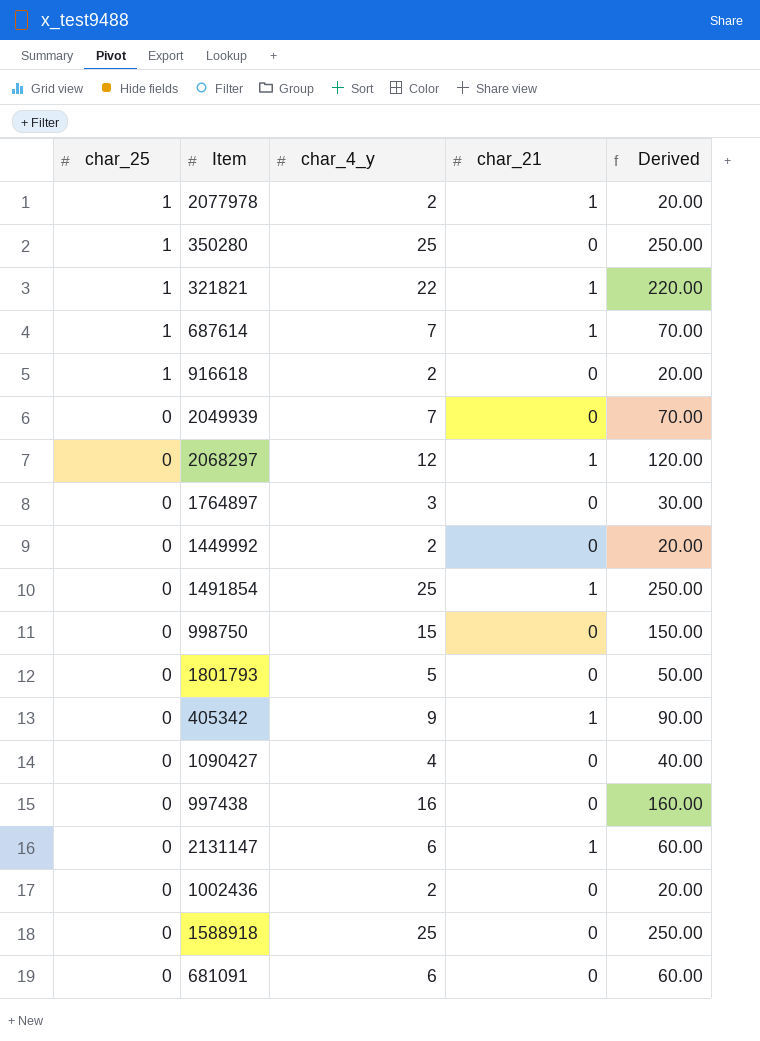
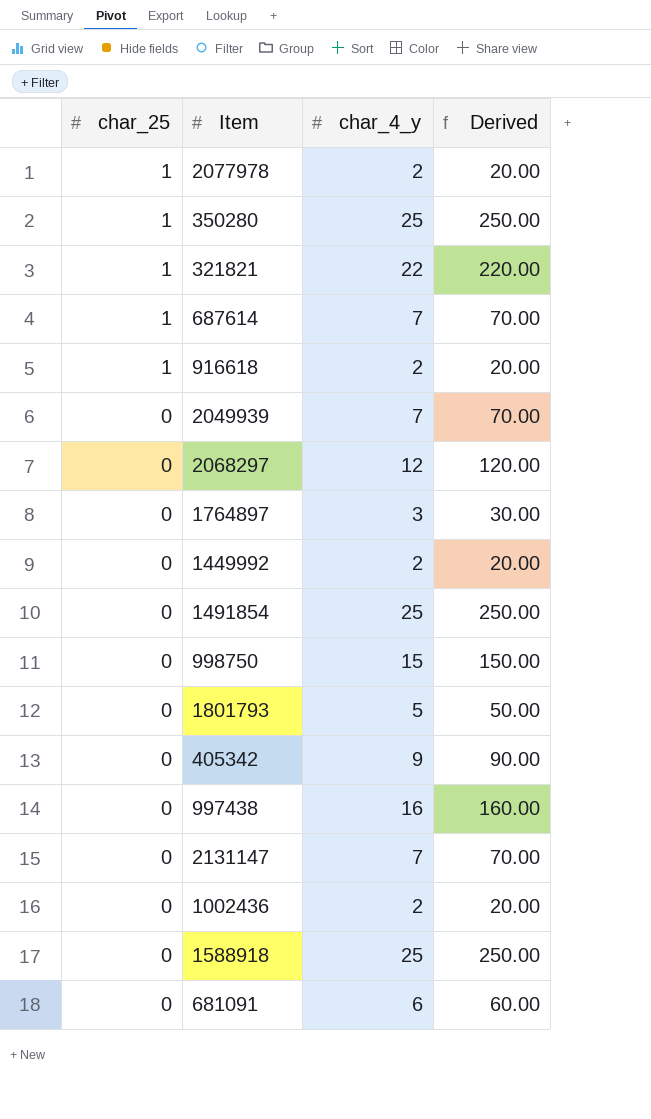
column char_21 | position: 4 -> none
row 1090427: 0 | 4 | 0 | 40.00 -> none
2131147 | char_4_y: 6 -> 7
2131147 | Derived: 60.00 -> 70.00

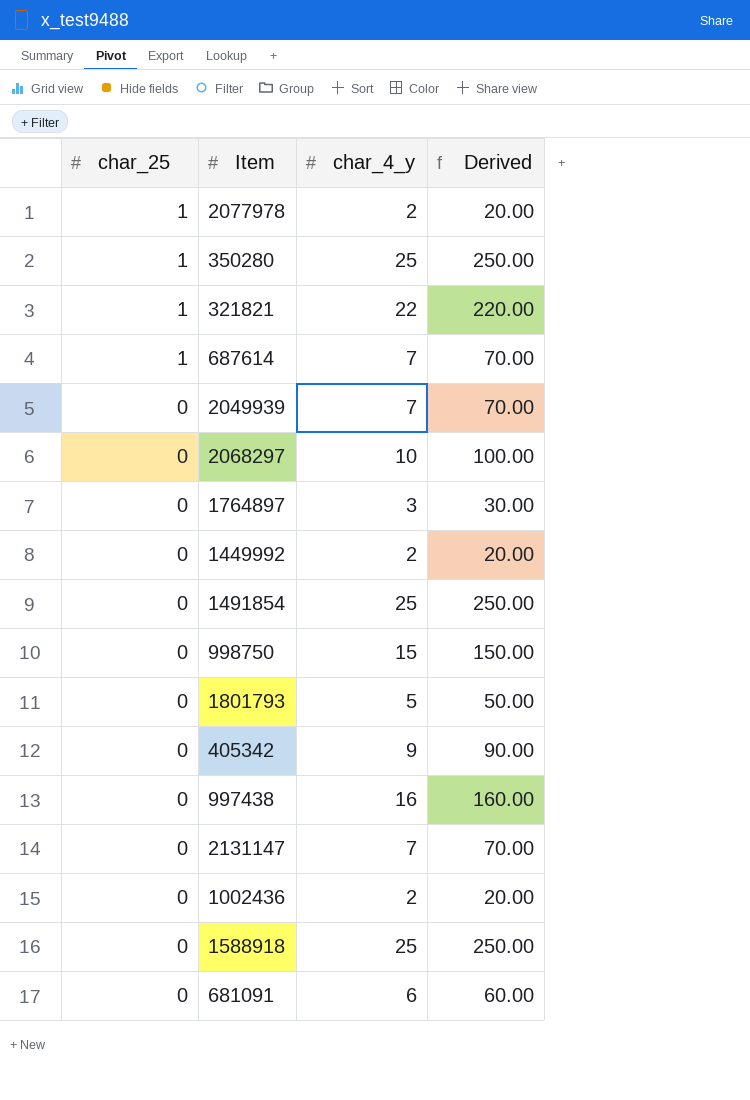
row 916618: 1 | 2 | 20.00 -> none
2068297 | char_4_y: 12 -> 10
2068297 | Derived: 120.00 -> 100.00

